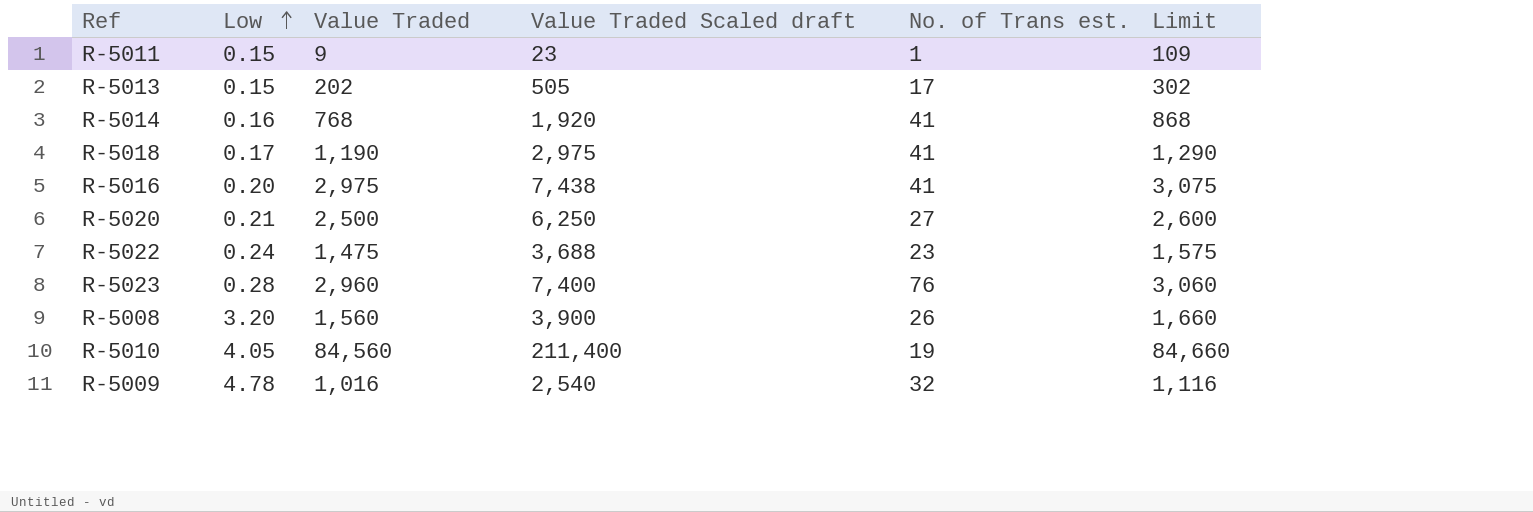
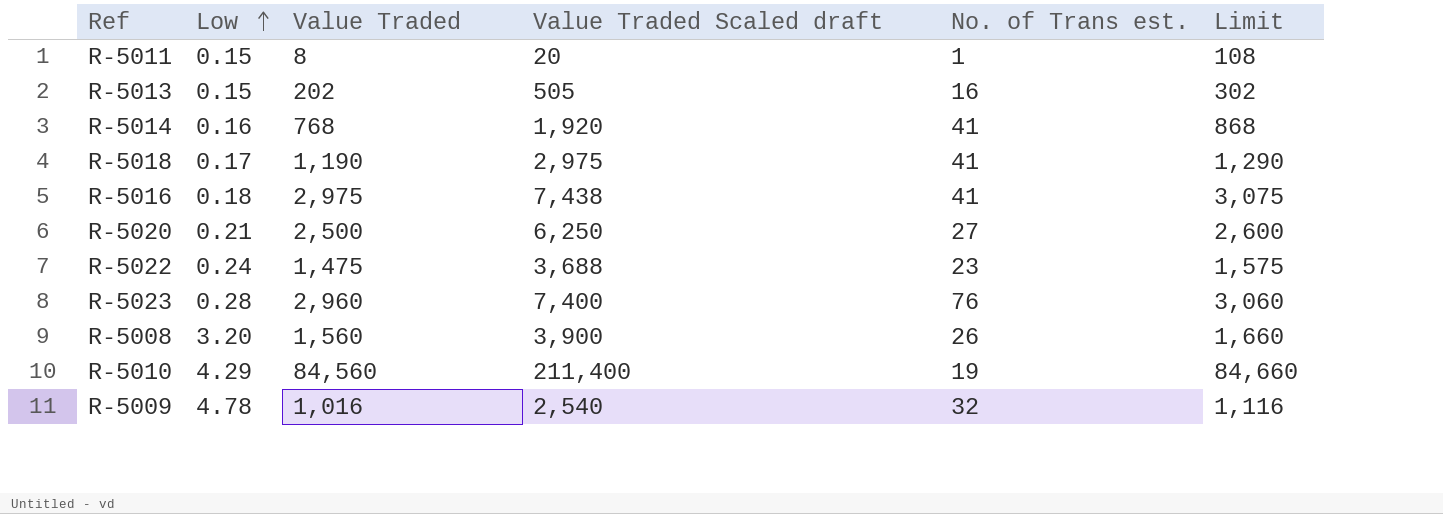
R-5011 | Value Traded: 9 -> 8
R-5011 | Value Traded Scaled draft: 23 -> 20
R-5011 | Limit: 109 -> 108
R-5013 | No. of Trans est.: 17 -> 16
R-5016 | Low: 0.20 -> 0.18
R-5010 | Low: 4.05 -> 4.29

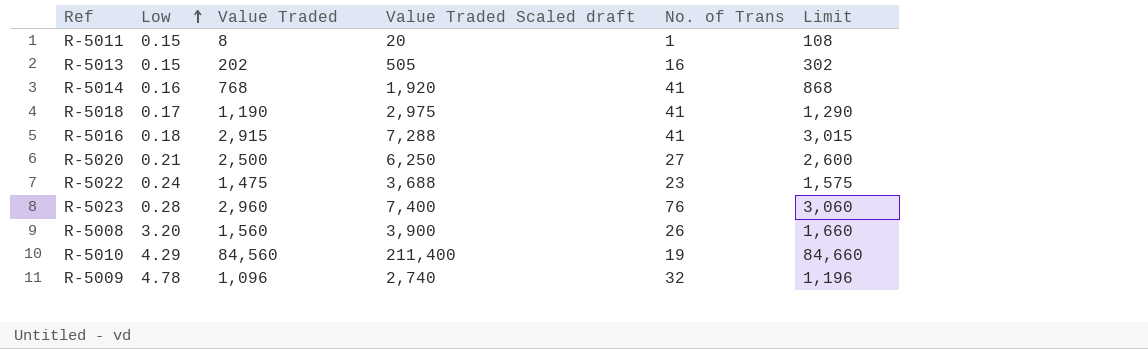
column name: No. of Trans est. -> No. of Trans
R-5016 | Value Traded: 2,975 -> 2,915
R-5016 | Value Traded Scaled draft: 7,438 -> 7,288
R-5016 | Limit: 3,075 -> 3,015
R-5009 | Value Traded: 1,016 -> 1,096
R-5009 | Value Traded Scaled draft: 2,540 -> 2,740
R-5009 | Limit: 1,116 -> 1,196

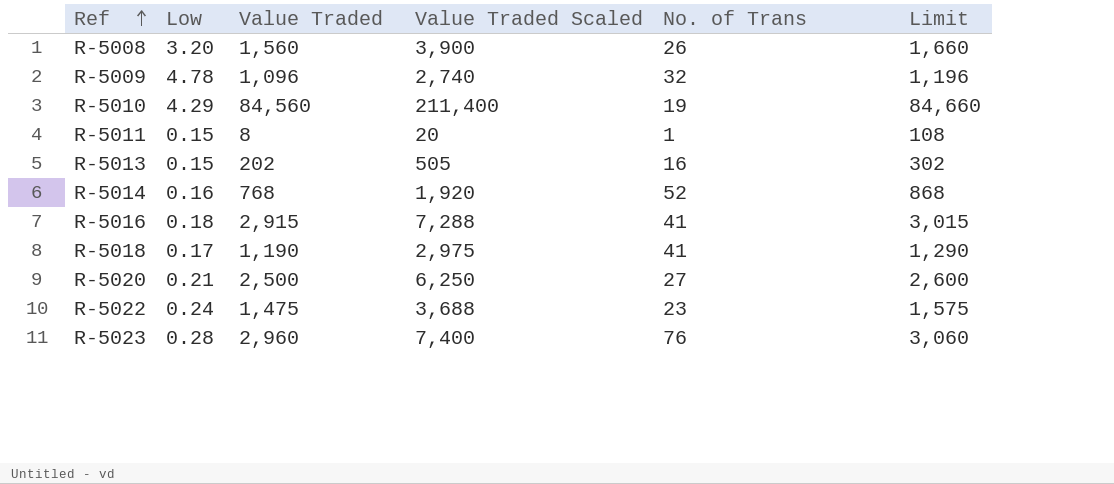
row order: Low ascending -> Ref ascending
column name: Value Traded Scaled draft -> Value Traded Scaled
R-5014 | No. of Trans: 41 -> 52

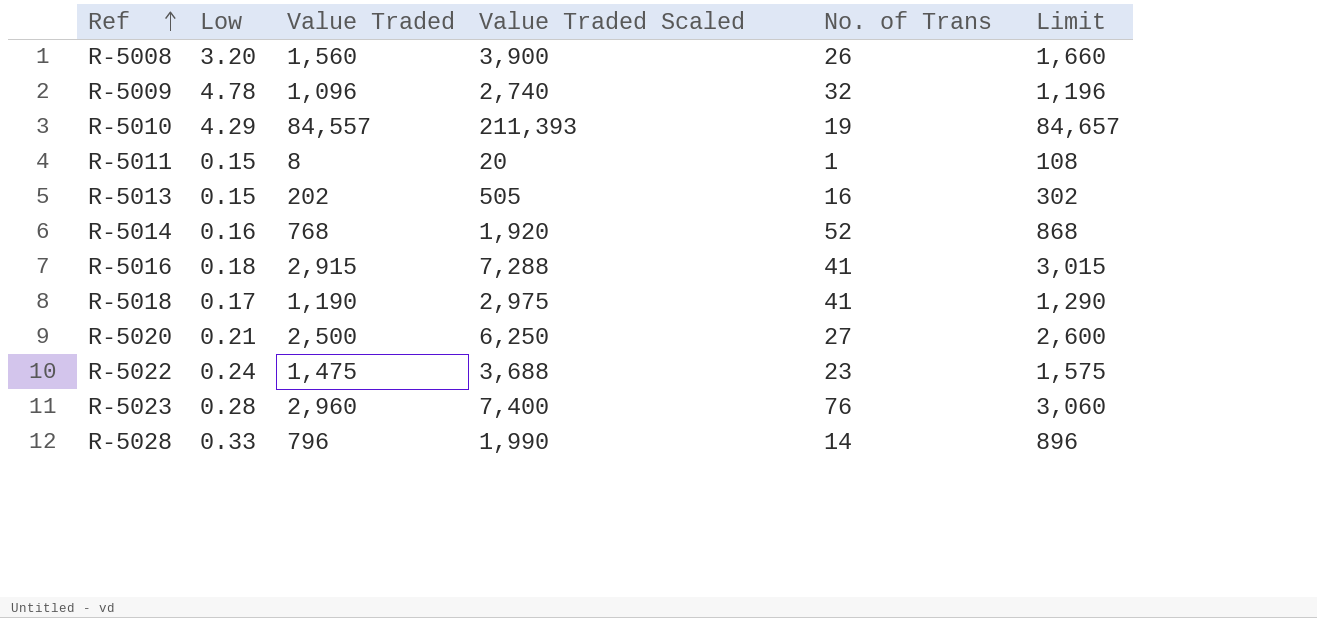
R-5010 | Value Traded: 84,560 -> 84,557
R-5010 | Value Traded Scaled: 211,400 -> 211,393
R-5010 | Limit: 84,660 -> 84,657
row R-5028: none -> 0.33 | 796 | 1,990 | 14 | 896

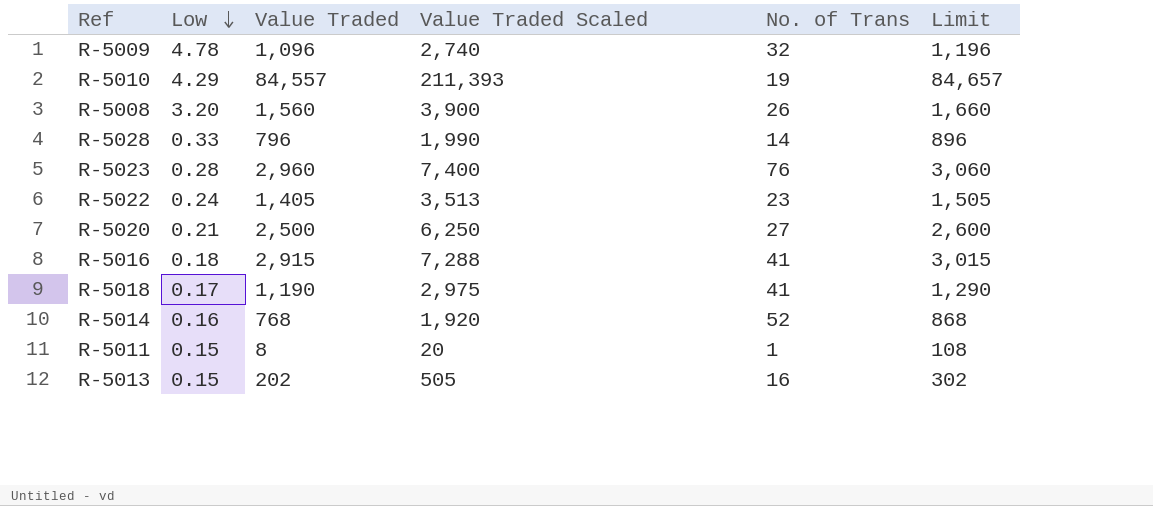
row order: Ref ascending -> Low descending
R-5022 | Value Traded: 1,475 -> 1,405
R-5022 | Value Traded Scaled: 3,688 -> 3,513
R-5022 | Limit: 1,575 -> 1,505

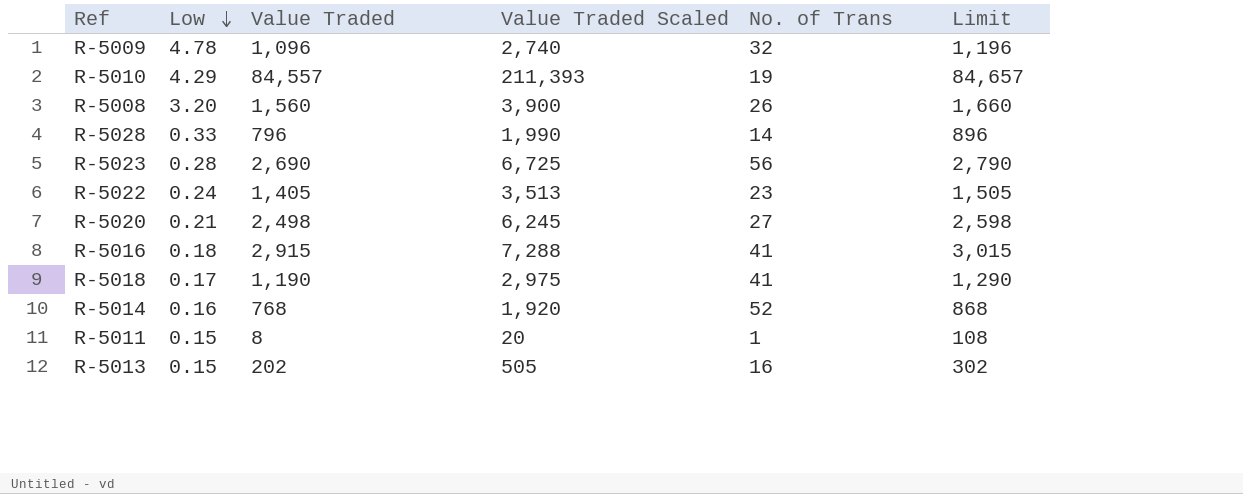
R-5023 | Value Traded: 2,960 -> 2,690
R-5023 | Value Traded Scaled: 7,400 -> 6,725
R-5023 | No. of Trans: 76 -> 56
R-5023 | Limit: 3,060 -> 2,790
R-5020 | Value Traded: 2,500 -> 2,498
R-5020 | Value Traded Scaled: 6,250 -> 6,245
R-5020 | Limit: 2,600 -> 2,598

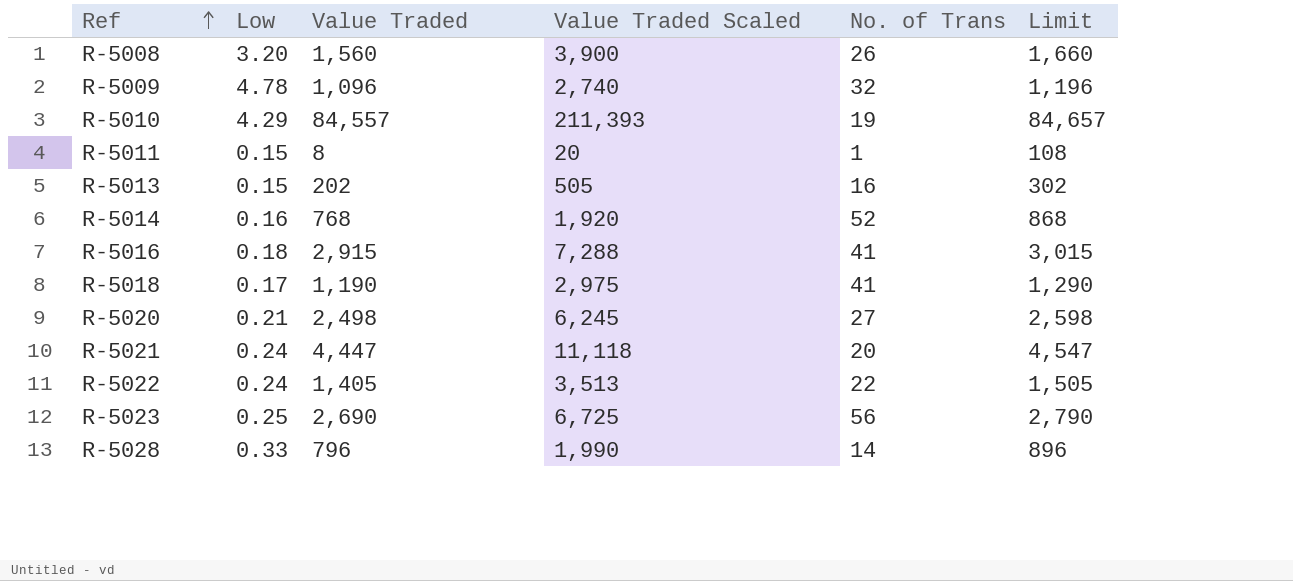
row order: Low descending -> Ref ascending
row R-5021: none -> 0.24 | 4,447 | 11,118 | 20 | 4,547
R-5022 | No. of Trans: 23 -> 22
R-5023 | Low: 0.28 -> 0.25

